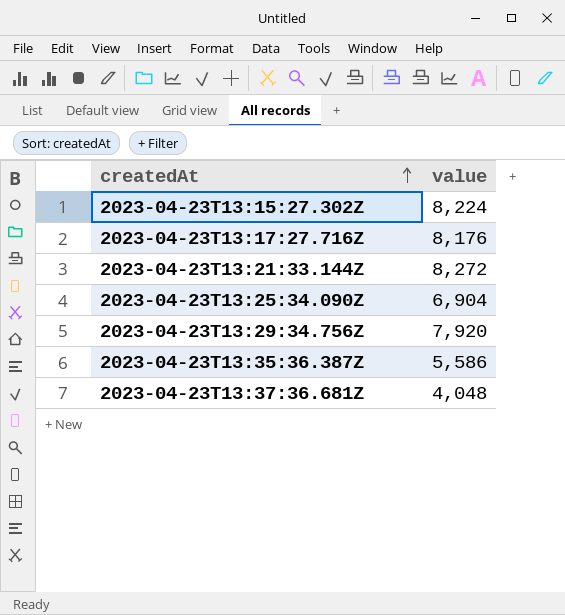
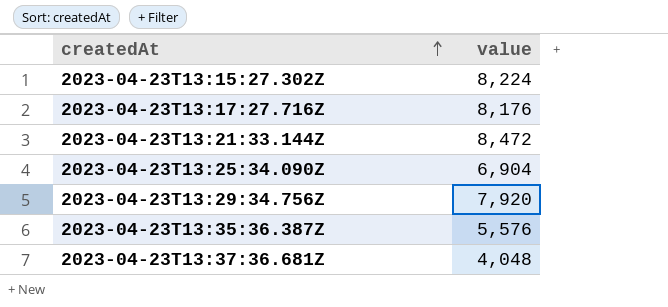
2023-04-23T13:21:33.144Z | value: 8,272 -> 8,472
2023-04-23T13:35:36.387Z | value: 5,586 -> 5,576

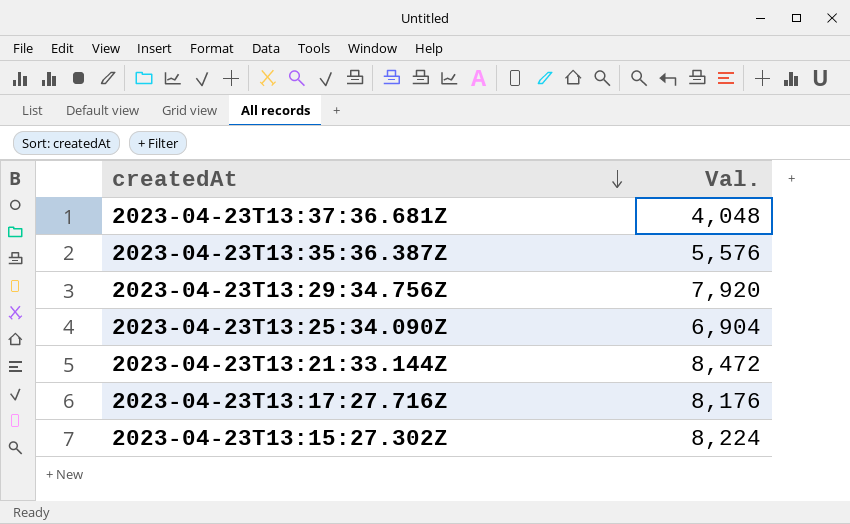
row order: createdAt ascending -> createdAt descending
column name: value -> Val.

